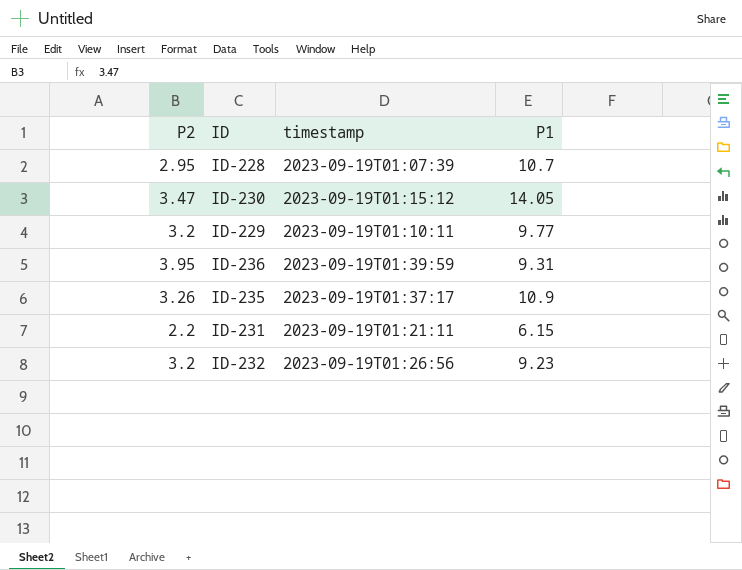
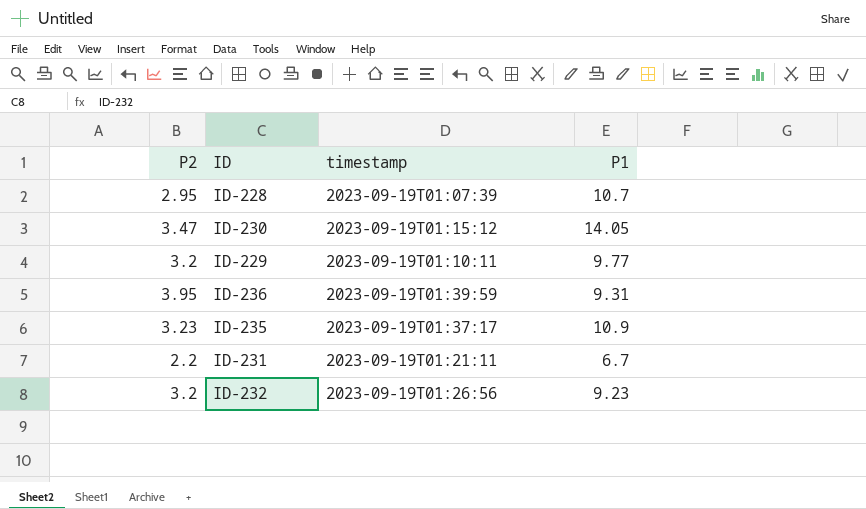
ID-235 | P2: 3.26 -> 3.23
ID-231 | P1: 6.15 -> 6.7

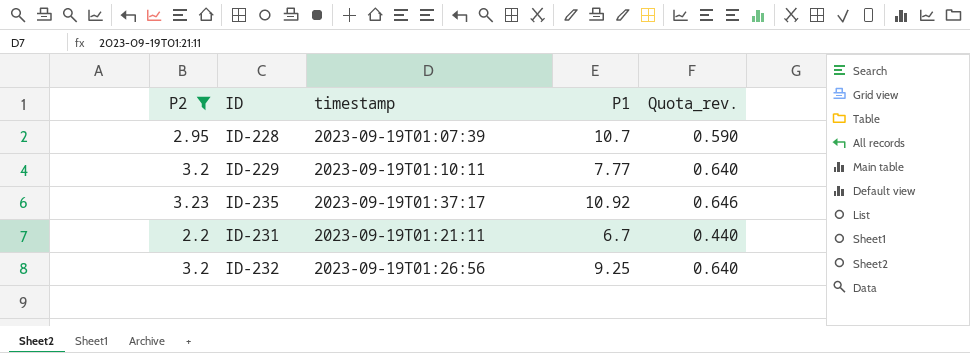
filter: none -> P2 <= 3.23
column Quota_rev. | formula: none -> [P2] * 0.2
ID-229 | P1: 9.77 -> 7.77
ID-235 | P1: 10.9 -> 10.92
ID-232 | P1: 9.23 -> 9.25

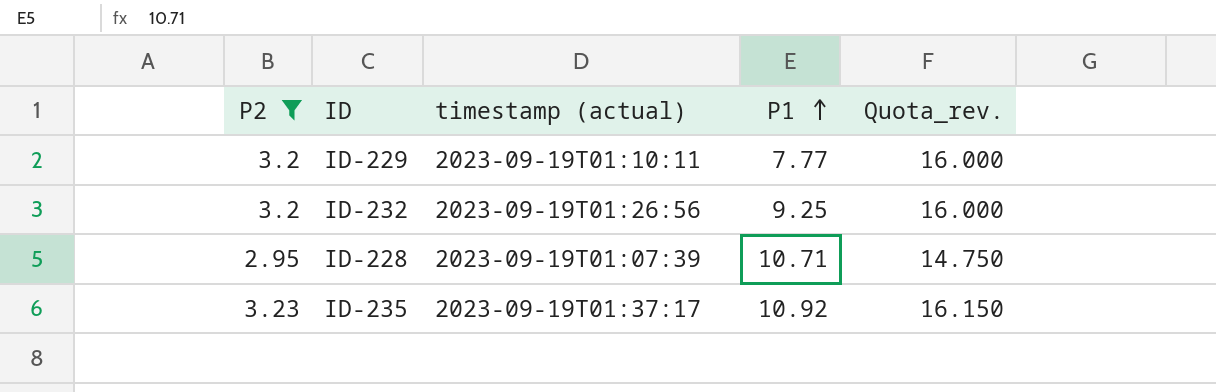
row order: none -> P1 ascending
column name: timestamp -> timestamp (actual)
column Quota_rev. | formula: [P2] * 0.2 -> [P2] * 5
row ID-231: 2.2 | 2023-09-19T01:21:11 | 6.7 | 0.440 -> none
ID-228 | P1: 10.7 -> 10.71

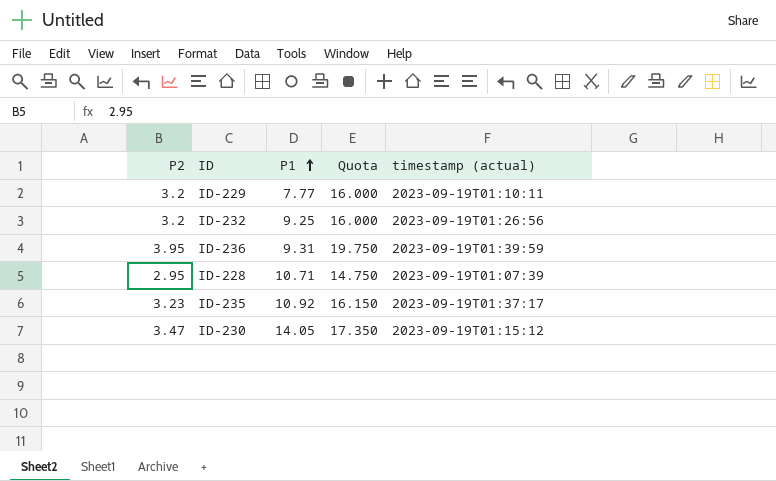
filter: P2 <= 3.23 -> none
column name: Quota_rev. -> Quota
column timestamp (actual) | position: 3 -> 5

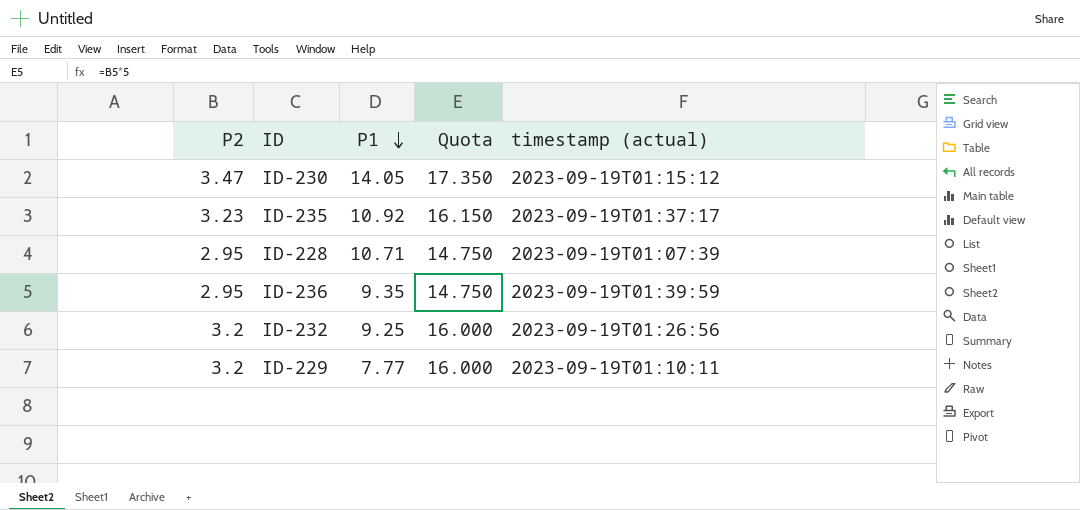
row order: P1 ascending -> P1 descending
ID-236 | P2: 3.95 -> 2.95
ID-236 | P1: 9.31 -> 9.35
ID-236 | Quota: 19.750 -> 14.750

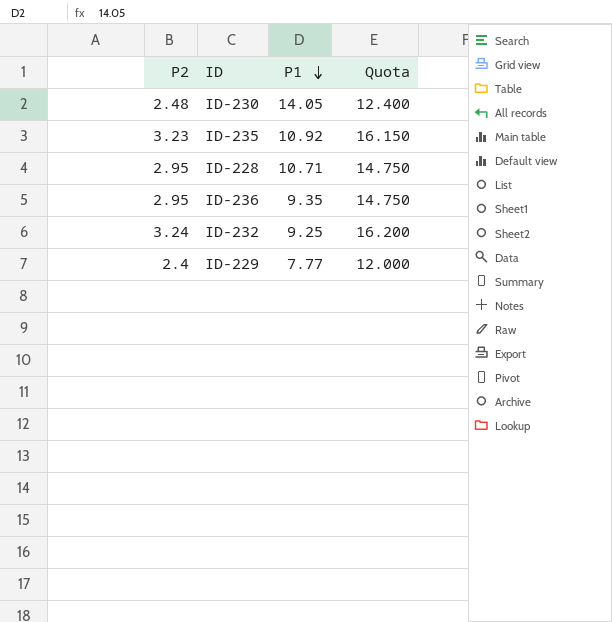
column timestamp (actual) | position: 5 -> none
ID-230 | P2: 3.47 -> 2.48
ID-230 | Quota: 17.350 -> 12.400
ID-232 | P2: 3.2 -> 3.24
ID-232 | Quota: 16.000 -> 16.200
ID-229 | P2: 3.2 -> 2.4
ID-229 | Quota: 16.000 -> 12.000

